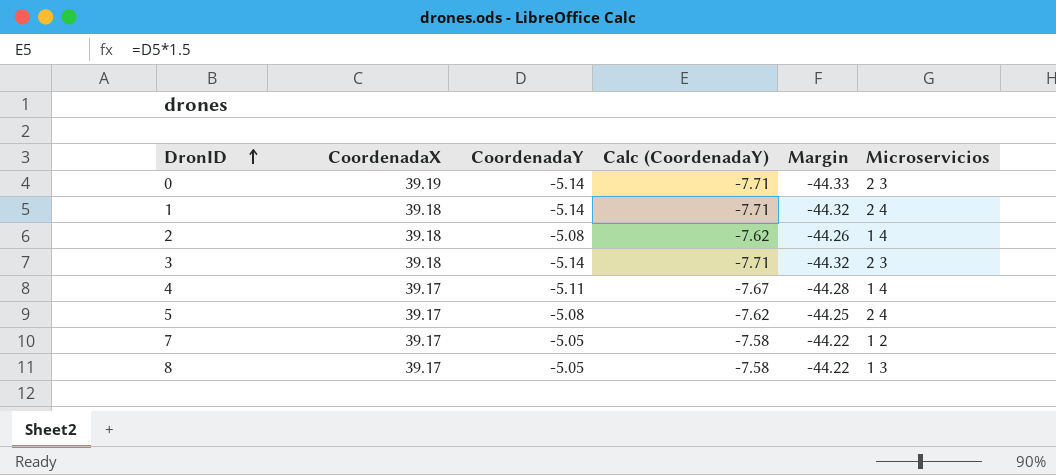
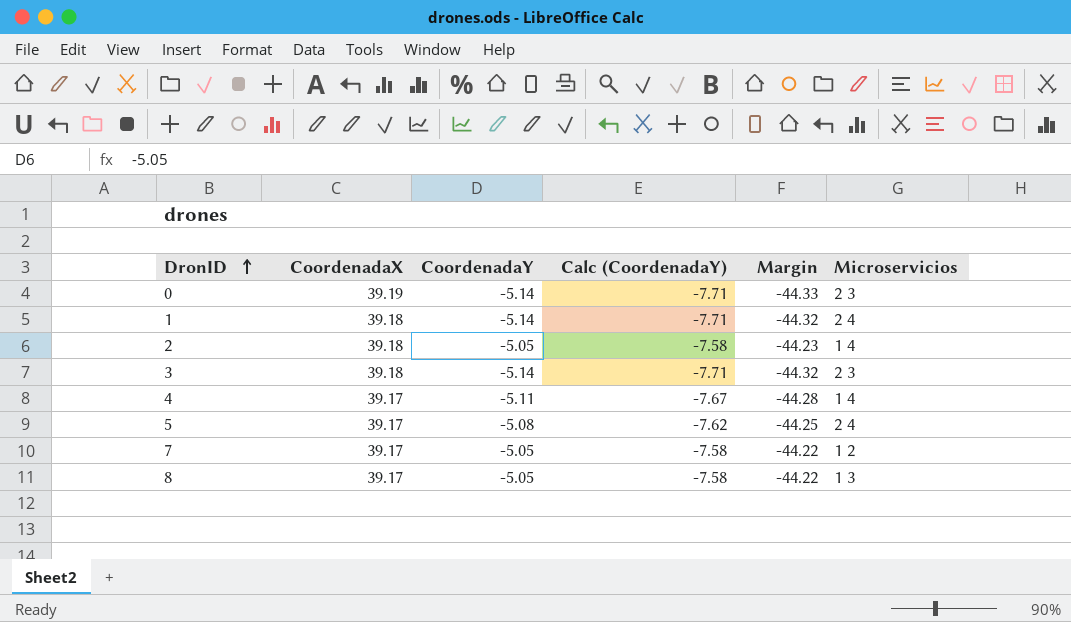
2 | CoordenadaY: -5.08 -> -5.05
2 | Calc (CoordenadaY): -7.62 -> -7.58
2 | Margin: -44.26 -> -44.23

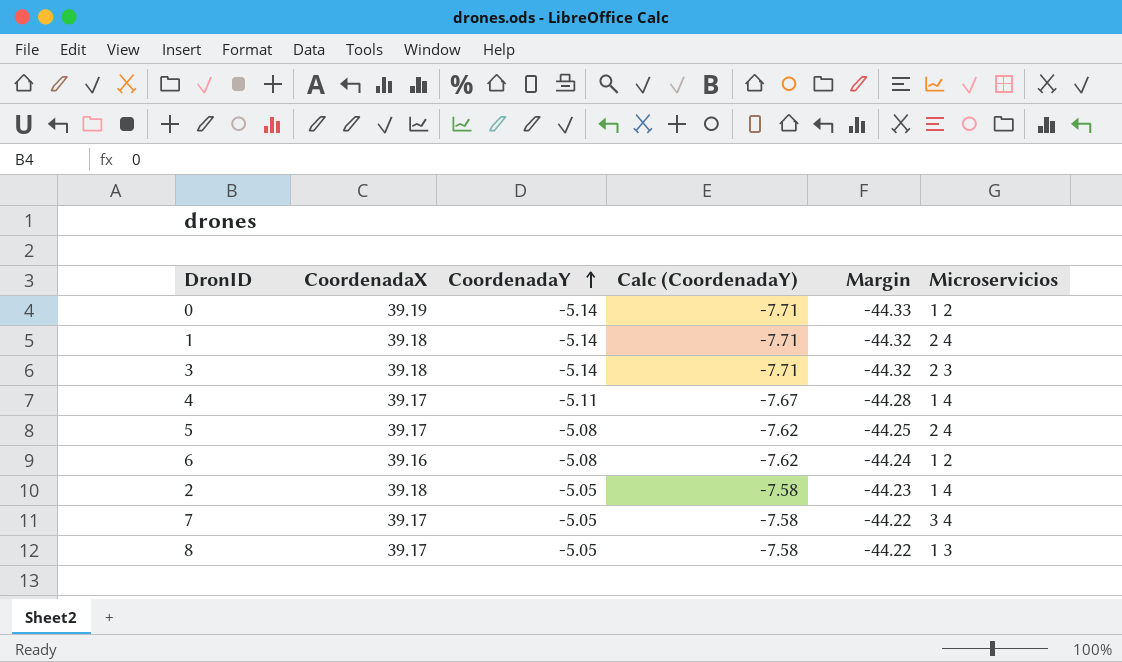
row order: DronID ascending -> CoordenadaY ascending
0 | Microservicios: 2 3 -> 1 2
row 6: none -> 39.16 | -5.08 | -7.62 | -44.24 | 1 2
7 | Microservicios: 1 2 -> 3 4

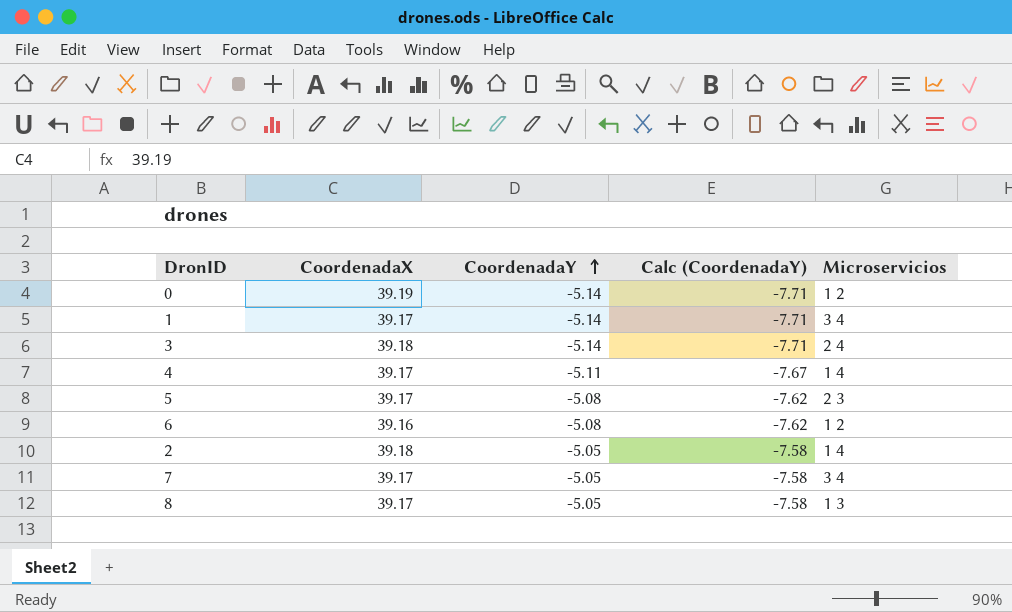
column Margin | formula: [CoordenadaY] - [CoordenadaX] -> none
1 | CoordenadaX: 39.18 -> 39.17
1 | Microservicios: 2 4 -> 3 4
3 | Microservicios: 2 3 -> 2 4
5 | Microservicios: 2 4 -> 2 3

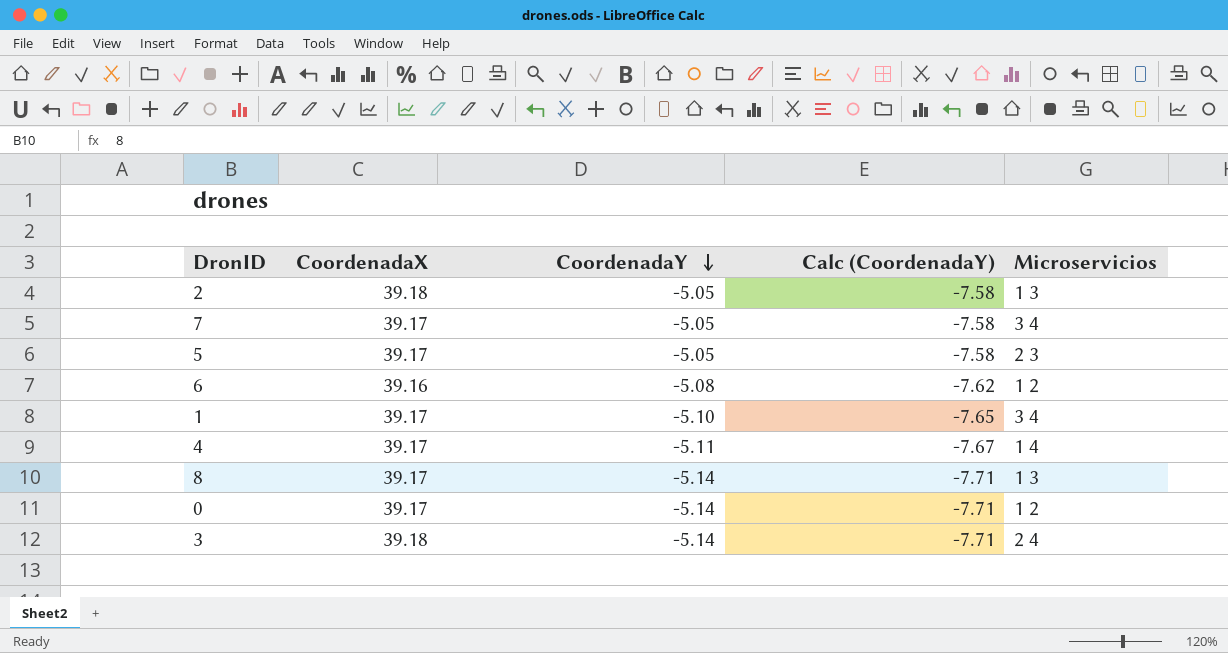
row order: CoordenadaY ascending -> CoordenadaY descending
2 | Microservicios: 1 4 -> 1 3
5 | CoordenadaY: -5.08 -> -5.05
5 | Calc (CoordenadaY): -7.62 -> -7.58
1 | CoordenadaY: -5.14 -> -5.10
1 | Calc (CoordenadaY): -7.71 -> -7.65
8 | CoordenadaY: -5.05 -> -5.14
8 | Calc (CoordenadaY): -7.58 -> -7.71
0 | CoordenadaX: 39.19 -> 39.17

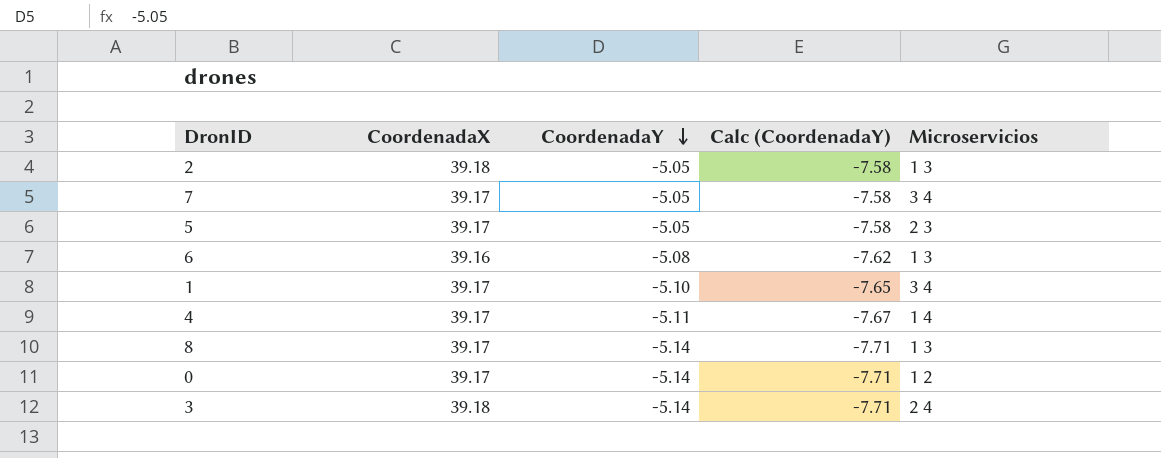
6 | Microservicios: 1 2 -> 1 3

